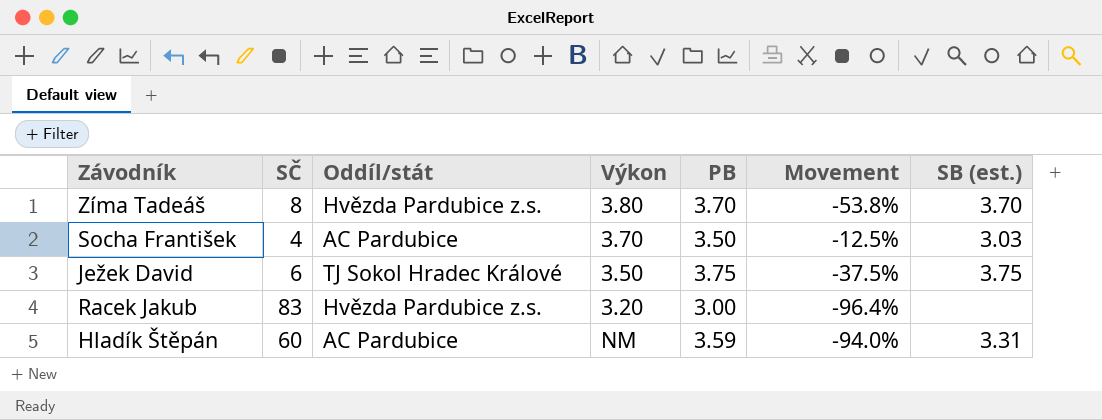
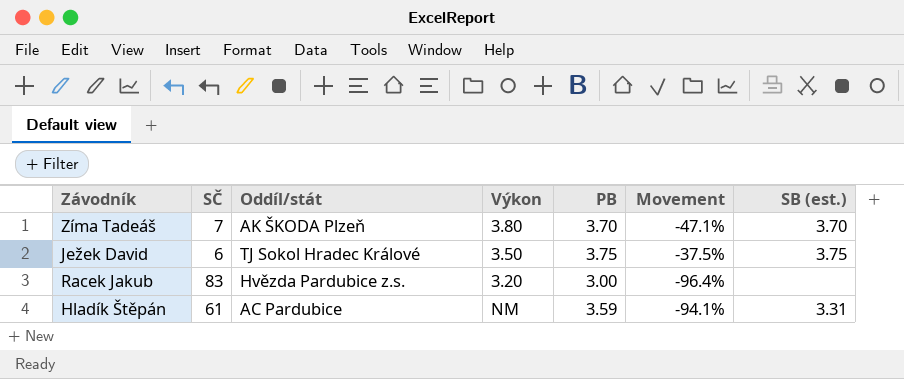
row Socha František: 4 | AC Pardubice | 3.70 | 3.50 | -12.5% | 3.03 -> none
Zíma Tadeáš | SČ: 8 -> 7
Zíma Tadeáš | Oddíl/stát: Hvězda Pardubice z.s. -> AK ŠKODA Plzeň
Zíma Tadeáš | Movement: -53.8% -> -47.1%
Hladík Štěpán | SČ: 60 -> 61
Hladík Štěpán | Movement: -94.0% -> -94.1%

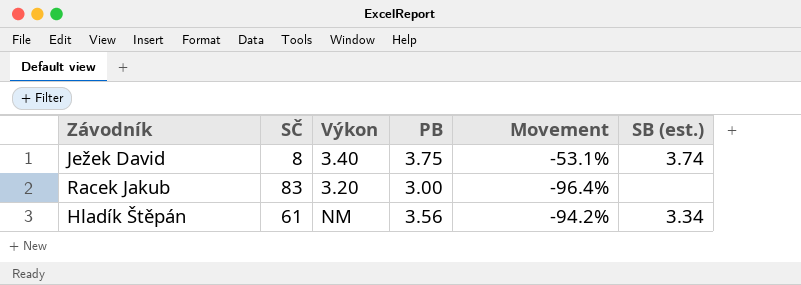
column Oddíl/stát | position: 3 -> none
row Zíma Tadeáš: 7 | AK ŠKODA Plzeň | 3.80 | 3.70 | -47.1% | 3.70 -> none
Ježek David | SČ: 6 -> 8
Ježek David | Výkon: 3.50 -> 3.40
Ježek David | Movement: -37.5% -> -53.1%
Ježek David | SB (est.): 3.75 -> 3.74
Hladík Štěpán | PB: 3.59 -> 3.56
Hladík Štěpán | Movement: -94.1% -> -94.2%
Hladík Štěpán | SB (est.): 3.31 -> 3.34

